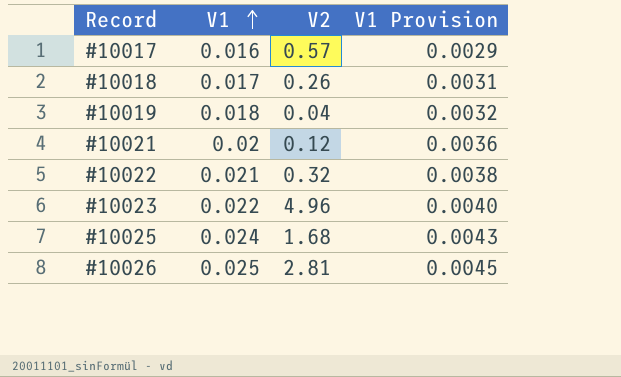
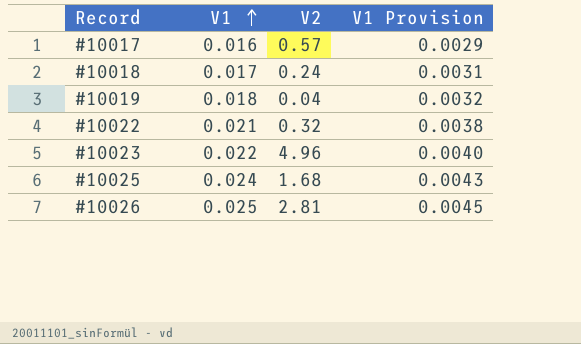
row #10021: 0.02 | 0.12 | 0.0036 -> none
#10018 | V2: 0.26 -> 0.24

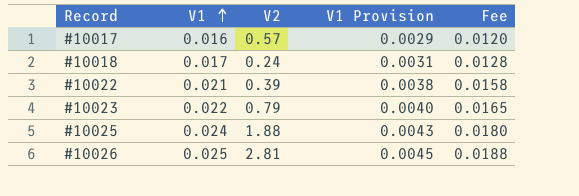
column Fee | formula: none -> [V1] * 0.75
row #10019: 0.018 | 0.04 | 0.0032 -> none
#10022 | V2: 0.32 -> 0.39
#10023 | V2: 4.96 -> 0.79
#10025 | V2: 1.68 -> 1.88

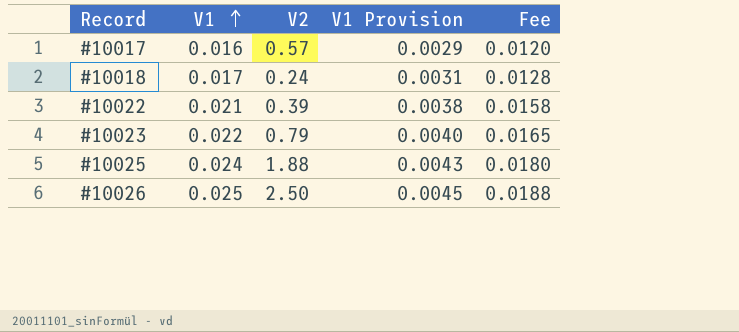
#10026 | V2: 2.81 -> 2.50

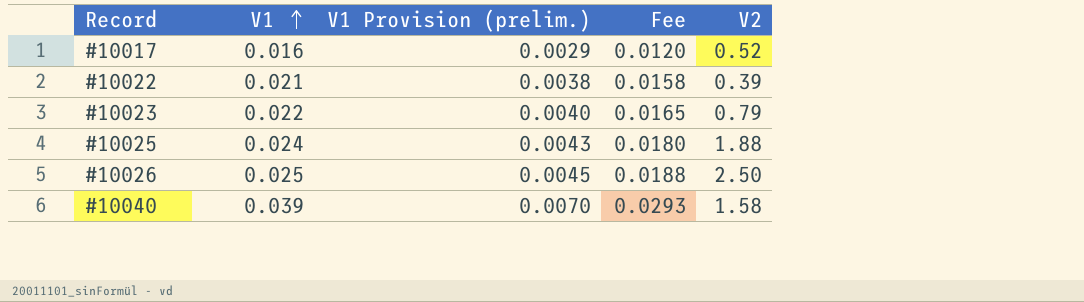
column name: V1 Provision -> V1 Provision (prelim.)
column V2 | position: 3 -> 5
row #10018: 0.017 | 0.24 | 0.0031 | 0.0128 -> none
#10017 | V2: 0.57 -> 0.52
row #10040: none -> 0.039 | 0.0070 | 0.0293 | 1.58

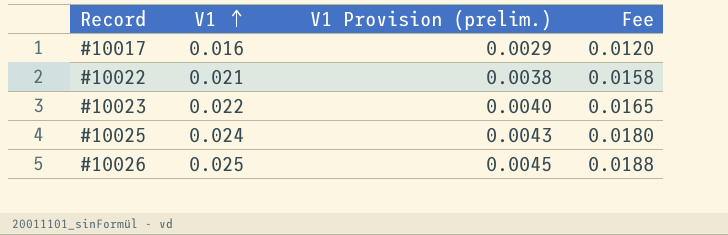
column V2 | position: 5 -> none
row #10040: 0.039 | 0.0070 | 0.0293 | 1.58 -> none

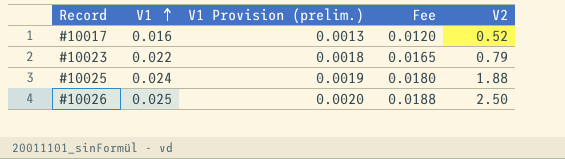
column V1 Provision (prelim.) | formula: [V1] * 0.18 -> [V1] * 0.08
column V2 | position: none -> 5
row #10022: 0.021 | 0.0038 | 0.0158 -> none

